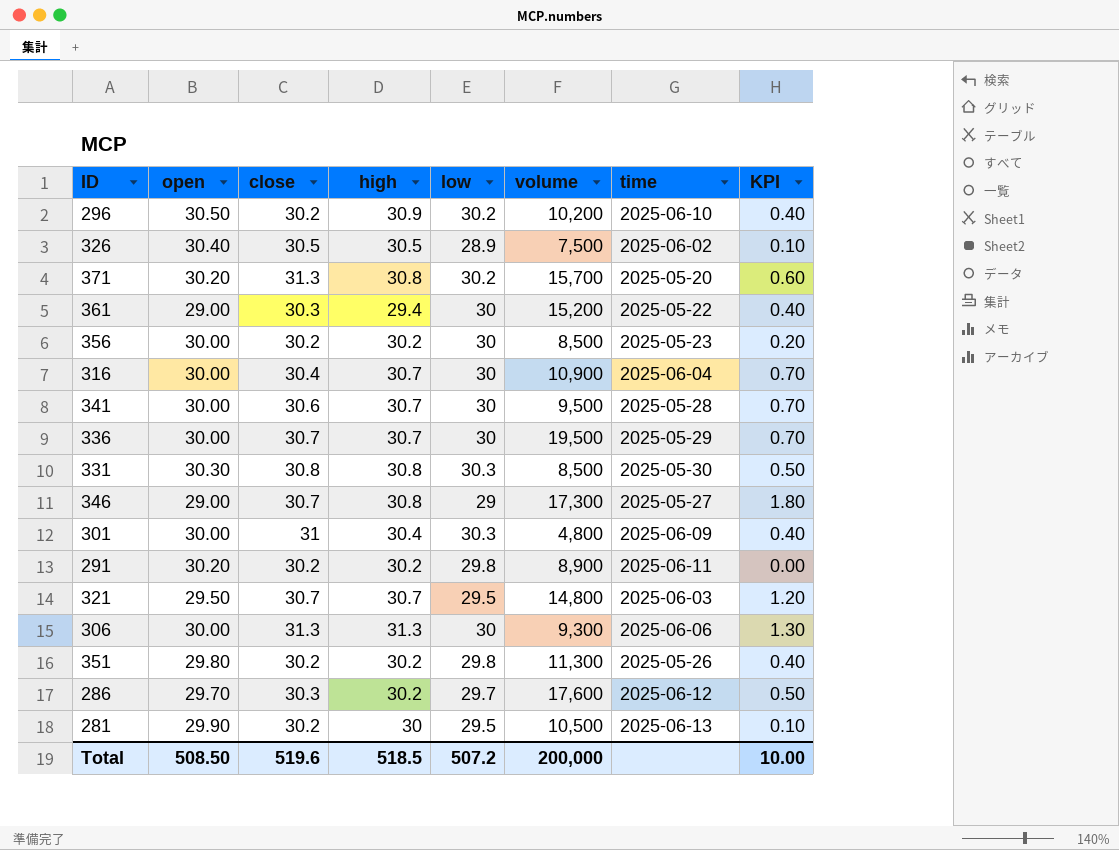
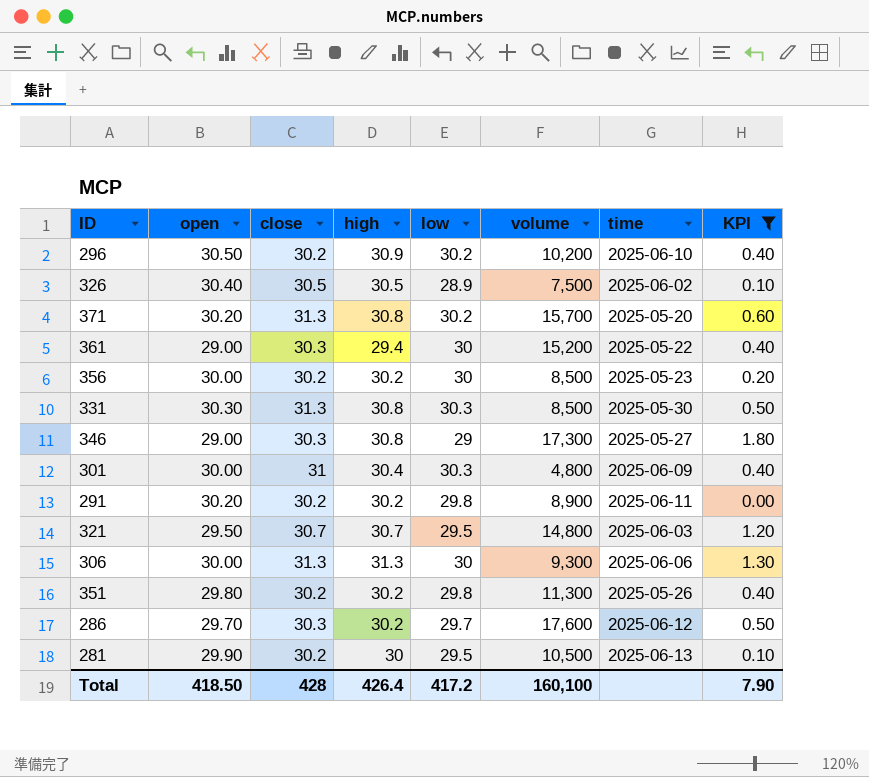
filter: none -> KPI != 0.70
331 | close: 30.8 -> 31.3
346 | close: 30.7 -> 30.3
Total | open: 508.50 -> 418.50
Total | close: 519.6 -> 428
Total | high: 518.5 -> 426.4
Total | low: 507.2 -> 417.2
Total | volume: 200,000 -> 160,100
Total | KPI: 10.00 -> 7.90

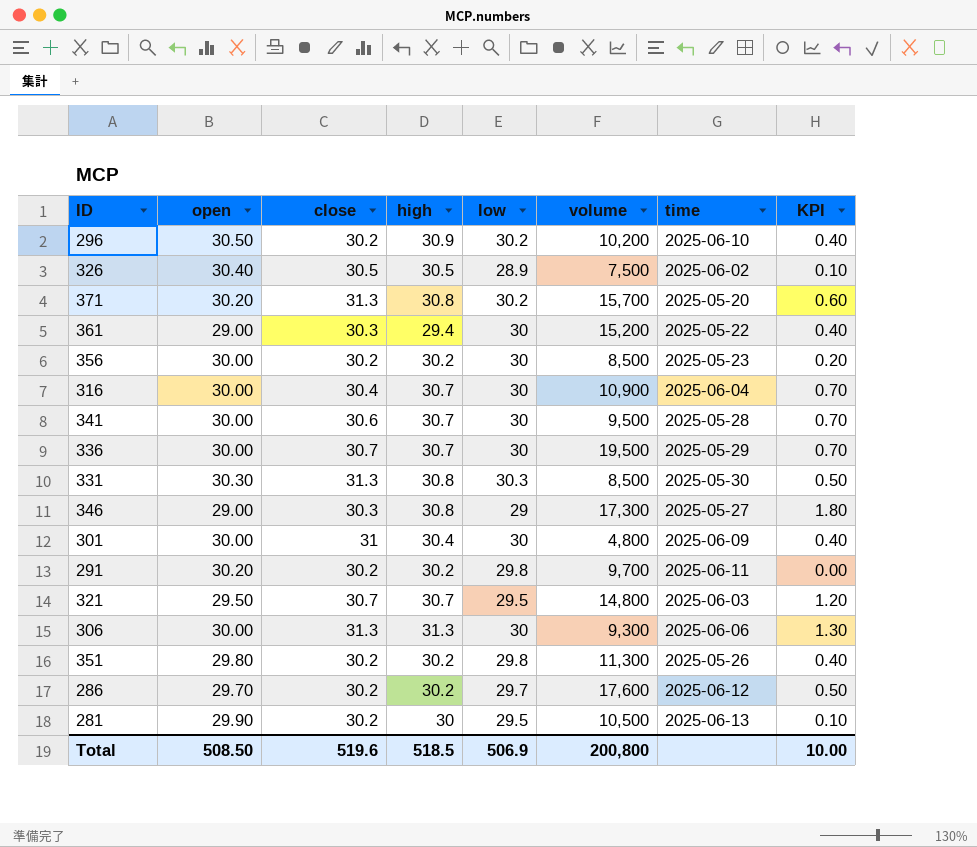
filter: KPI != 0.70 -> none
301 | low: 30.3 -> 30
291 | volume: 8,900 -> 9,700
286 | close: 30.3 -> 30.2
Total | open: 418.50 -> 508.50
Total | close: 428 -> 519.6
Total | high: 426.4 -> 518.5
Total | low: 417.2 -> 506.9
Total | volume: 160,100 -> 200,800
Total | KPI: 7.90 -> 10.00

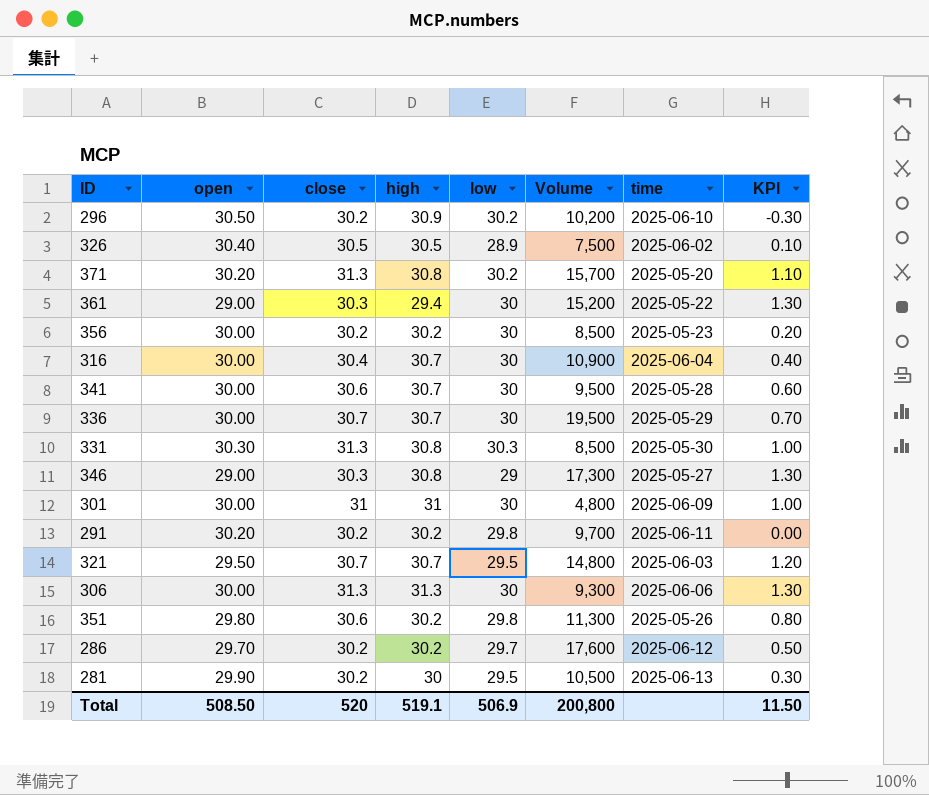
column name: volume -> Volume
column KPI | formula: [high] - [open] -> [close] - [open]
301 | high: 30.4 -> 31
351 | close: 30.2 -> 30.6
Total | close: 519.6 -> 520
Total | high: 518.5 -> 519.1
Total | KPI: 10.00 -> 11.50

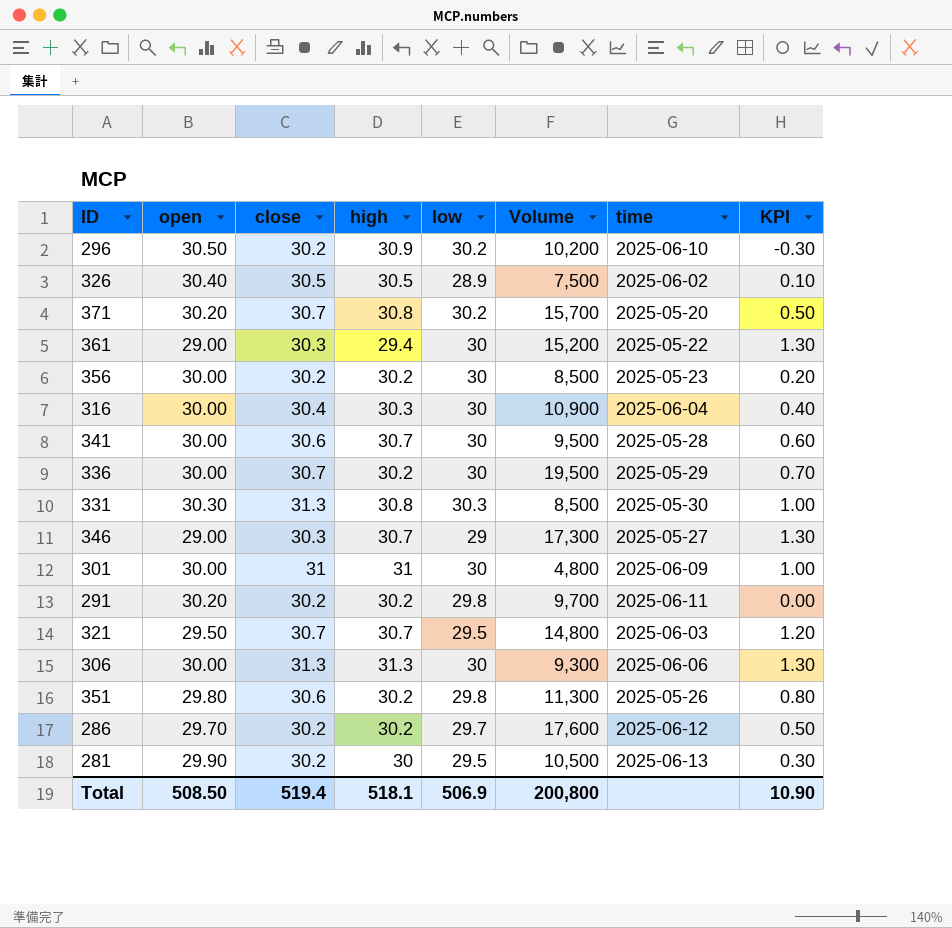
371 | close: 31.3 -> 30.7
371 | KPI: 1.10 -> 0.50
316 | high: 30.7 -> 30.3
336 | high: 30.7 -> 30.2
346 | high: 30.8 -> 30.7
Total | close: 520 -> 519.4
Total | high: 519.1 -> 518.1
Total | KPI: 11.50 -> 10.90

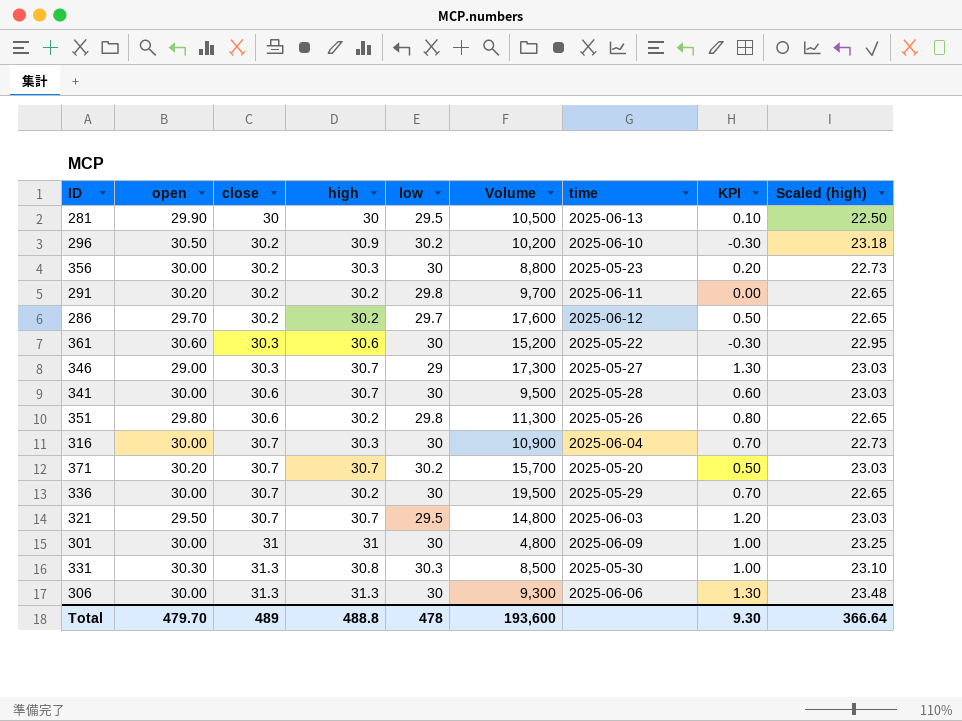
row order: none -> close ascending
column Scaled (high) | formula: none -> [high] * 0.75
row 326: 30.40 | 30.5 | 30.5 | 28.9 | 7,500 | 2025-06-02 | 0.10 -> none
281 | close: 30.2 -> 30
281 | KPI: 0.30 -> 0.10
356 | high: 30.2 -> 30.3
356 | Volume: 8,500 -> 8,800
361 | open: 29.00 -> 30.60
361 | high: 29.4 -> 30.6
361 | KPI: 1.30 -> -0.30
316 | close: 30.4 -> 30.7
316 | KPI: 0.40 -> 0.70
371 | high: 30.8 -> 30.7
Total | open: 508.50 -> 479.70
Total | close: 519.4 -> 489
Total | high: 518.1 -> 488.8
Total | low: 506.9 -> 478
Total | Volume: 200,800 -> 193,600
Total | KPI: 10.90 -> 9.30

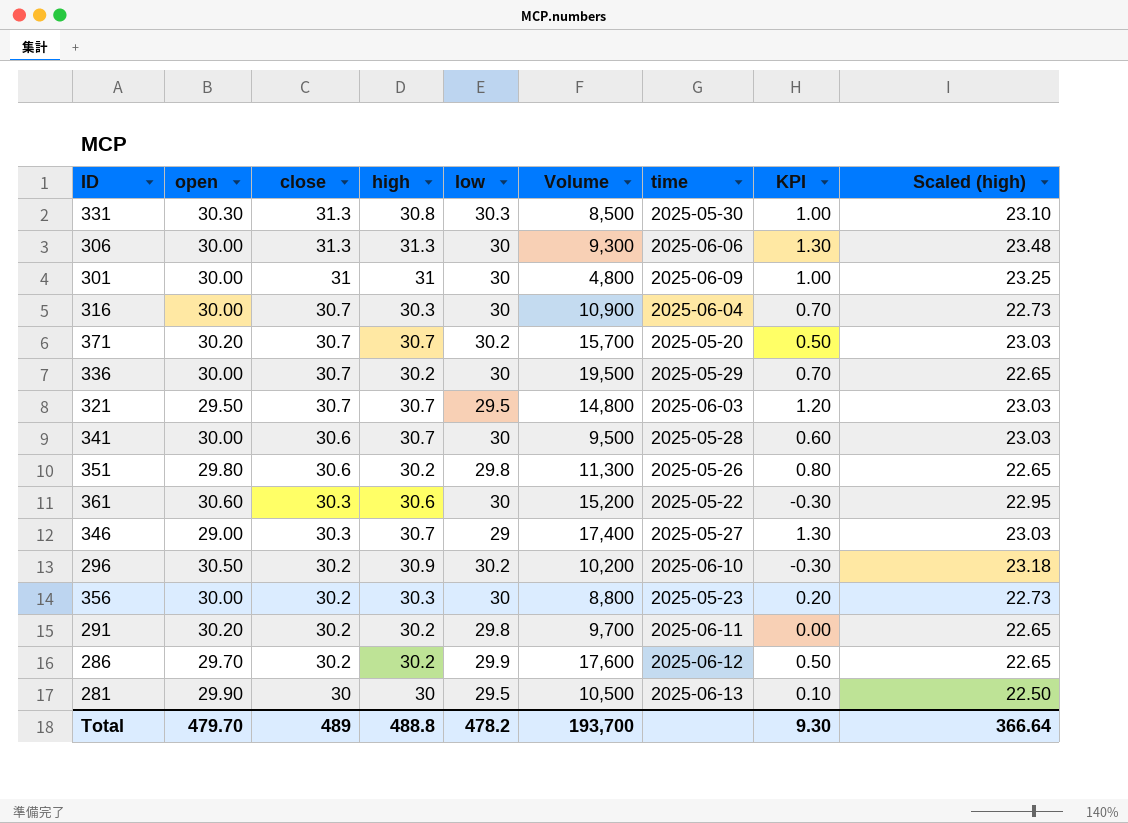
row order: close ascending -> close descending
346 | Volume: 17,300 -> 17,400
286 | low: 29.7 -> 29.9
Total | low: 478 -> 478.2
Total | Volume: 193,600 -> 193,700

